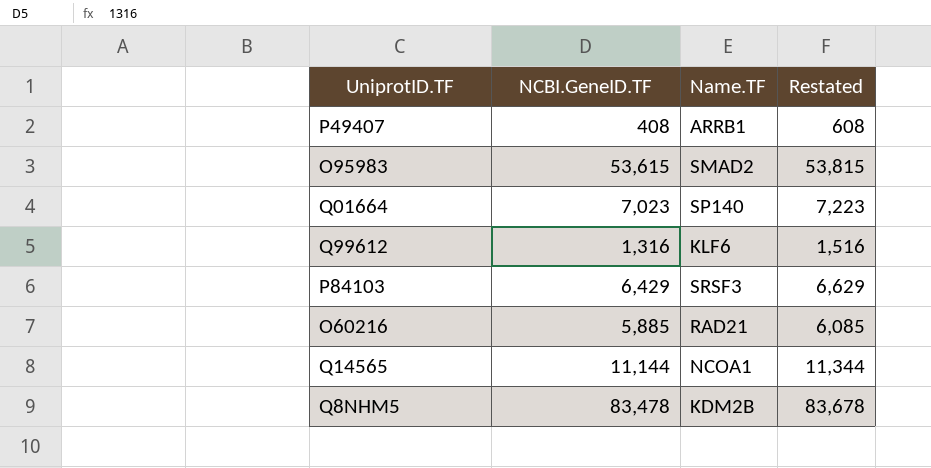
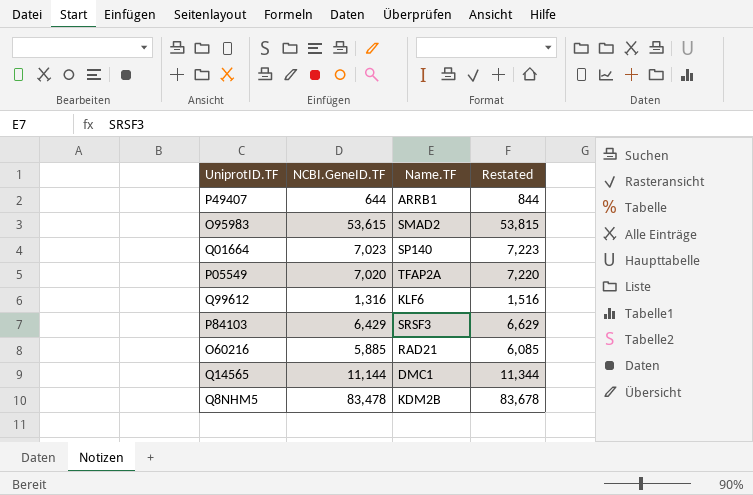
P49407 | NCBI.GeneID.TF: 408 -> 644
P49407 | Restated: 608 -> 844
row P05549: none -> 7,020 | TFAP2A | 7,220
Q14565 | Name.TF: NCOA1 -> DMC1

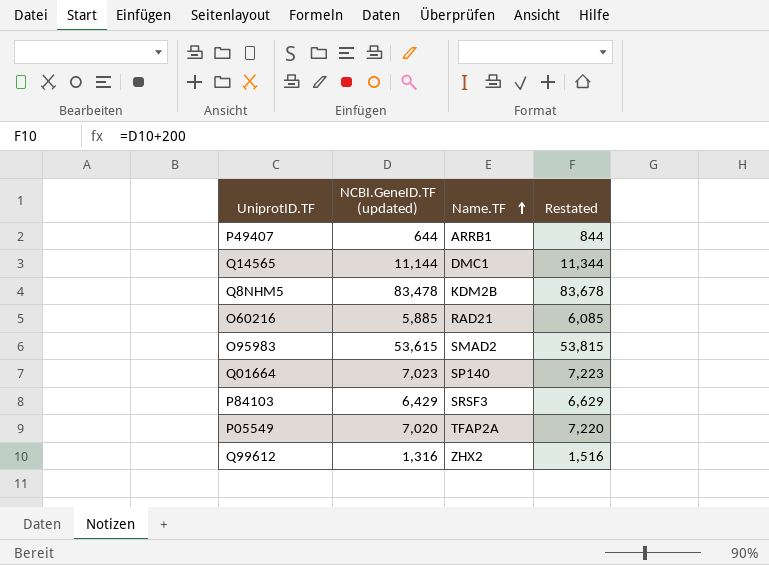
row order: none -> Name.TF ascending
column name: NCBI.GeneID.TF -> NCBI.GeneID.TF (updated)
Q99612 | Name.TF: KLF6 -> ZHX2

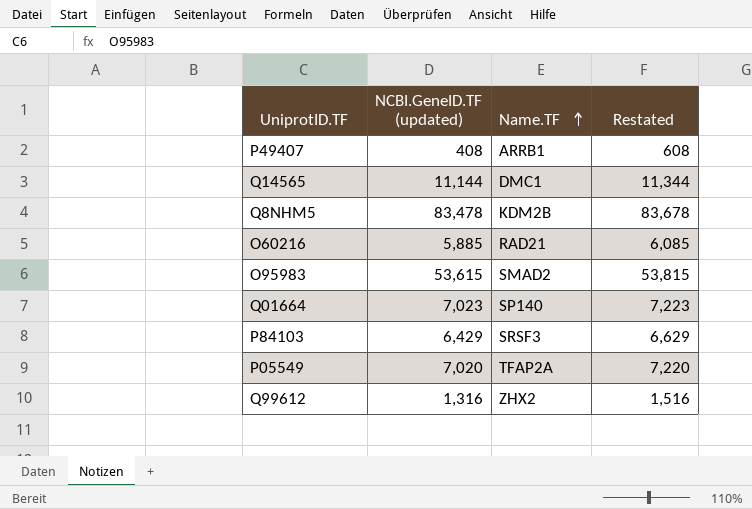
P49407 | NCBI.GeneID.TF (updated): 644 -> 408
P49407 | Restated: 844 -> 608

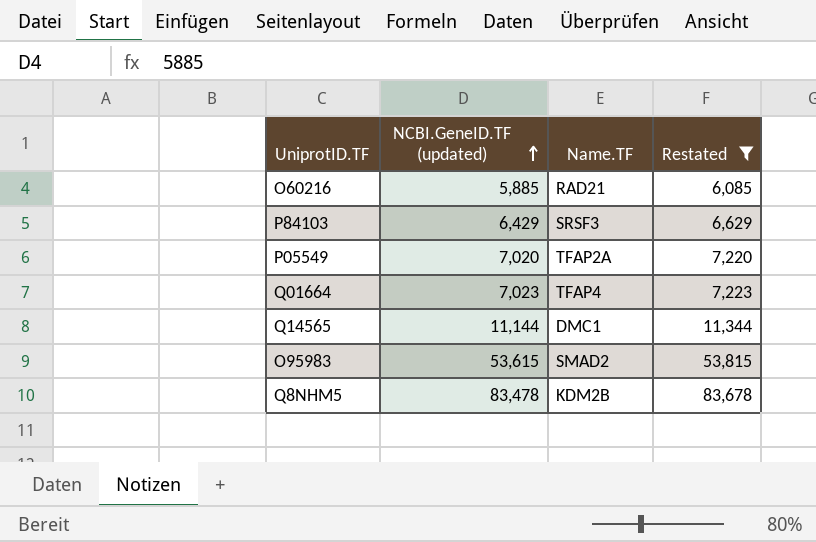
filter: none -> Restated >= 6,085
row order: Name.TF ascending -> NCBI.GeneID.TF (updated) ascending
Q01664 | Name.TF: SP140 -> TFAP4

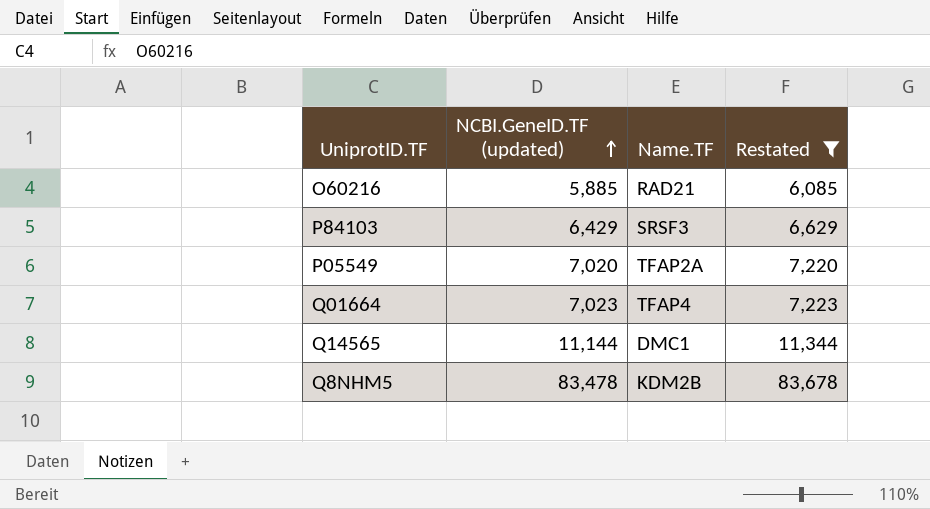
row O95983: 53,615 | SMAD2 | 53,815 -> none

